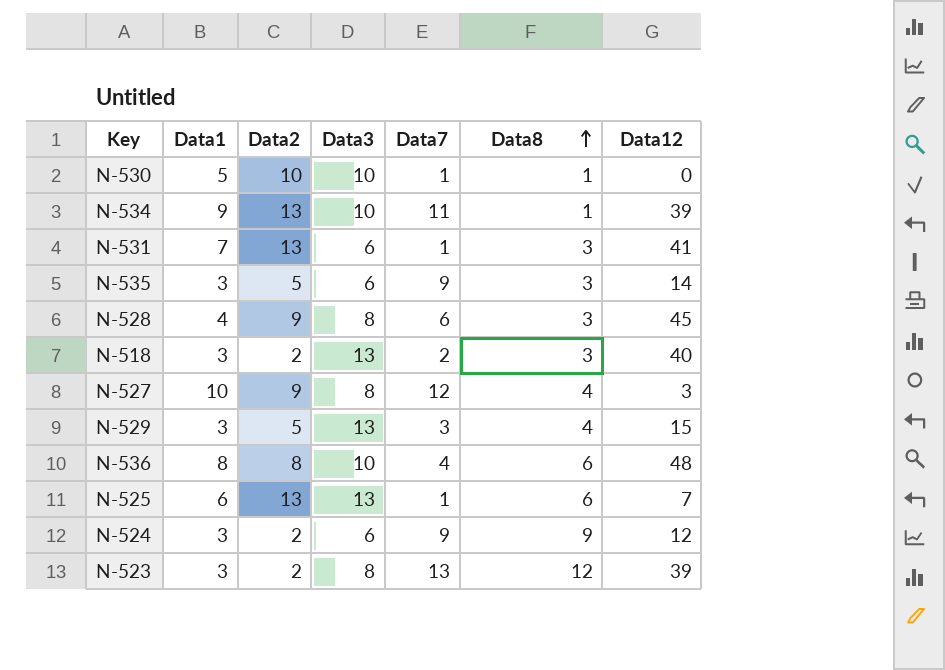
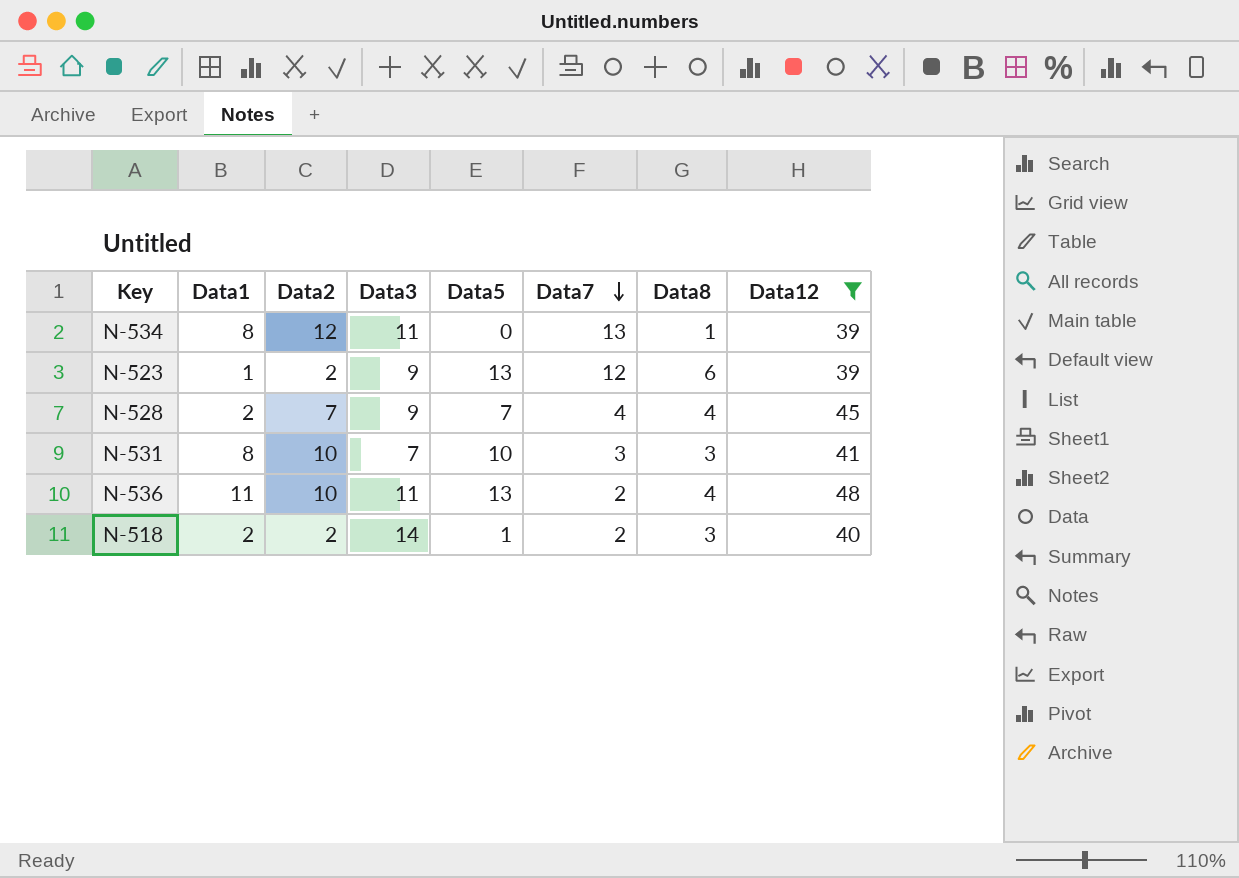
filter: none -> Data12 >= 39
row order: Data8 ascending -> Data7 descending
column Data5 | position: none -> 5
N-534 | Data1: 9 -> 8
N-534 | Data2: 13 -> 12
N-534 | Data3: 10 -> 11
N-534 | Data7: 11 -> 13
N-523 | Data1: 3 -> 1
N-523 | Data3: 8 -> 9
N-523 | Data7: 13 -> 12
N-523 | Data8: 12 -> 6
N-528 | Data1: 4 -> 2
N-528 | Data2: 9 -> 7
N-528 | Data3: 8 -> 9
N-528 | Data7: 6 -> 4
N-528 | Data8: 3 -> 4
N-531 | Data1: 7 -> 8
N-531 | Data2: 13 -> 10
N-531 | Data3: 6 -> 7
N-531 | Data7: 1 -> 3
N-536 | Data1: 8 -> 11
N-536 | Data2: 8 -> 10
N-536 | Data3: 10 -> 11
N-536 | Data7: 4 -> 2
N-536 | Data8: 6 -> 4
N-518 | Data1: 3 -> 2
N-518 | Data3: 13 -> 14

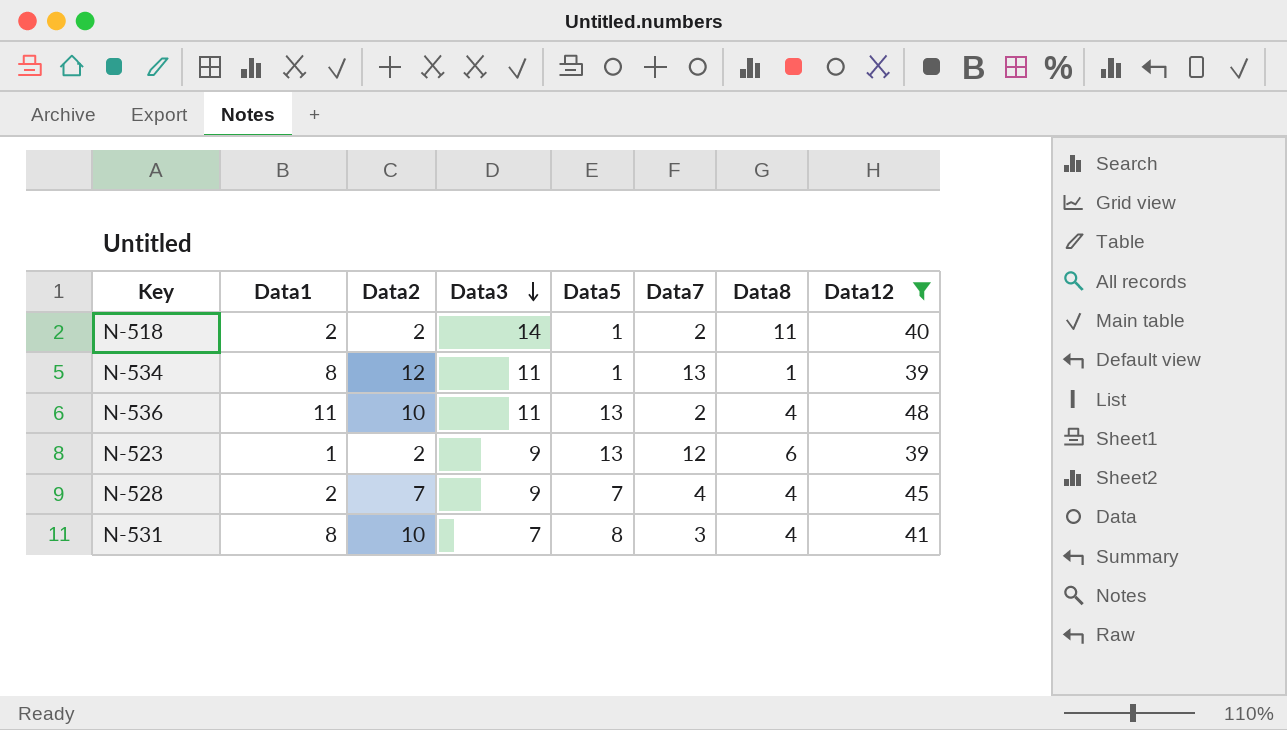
row order: Data7 descending -> Data3 descending
N-518 | Data8: 3 -> 11
N-534 | Data5: 0 -> 1
N-531 | Data5: 10 -> 8
N-531 | Data8: 3 -> 4

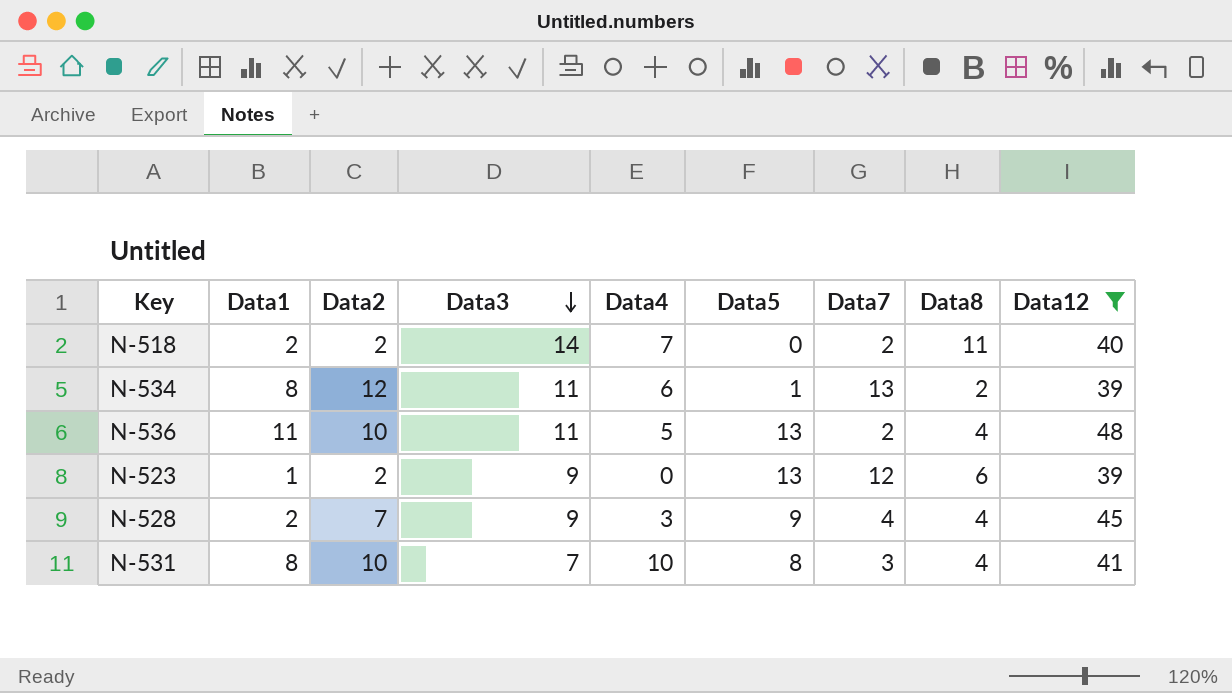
column Data4 | position: none -> 5
N-518 | Data5: 1 -> 0
N-534 | Data8: 1 -> 2
N-528 | Data5: 7 -> 9

